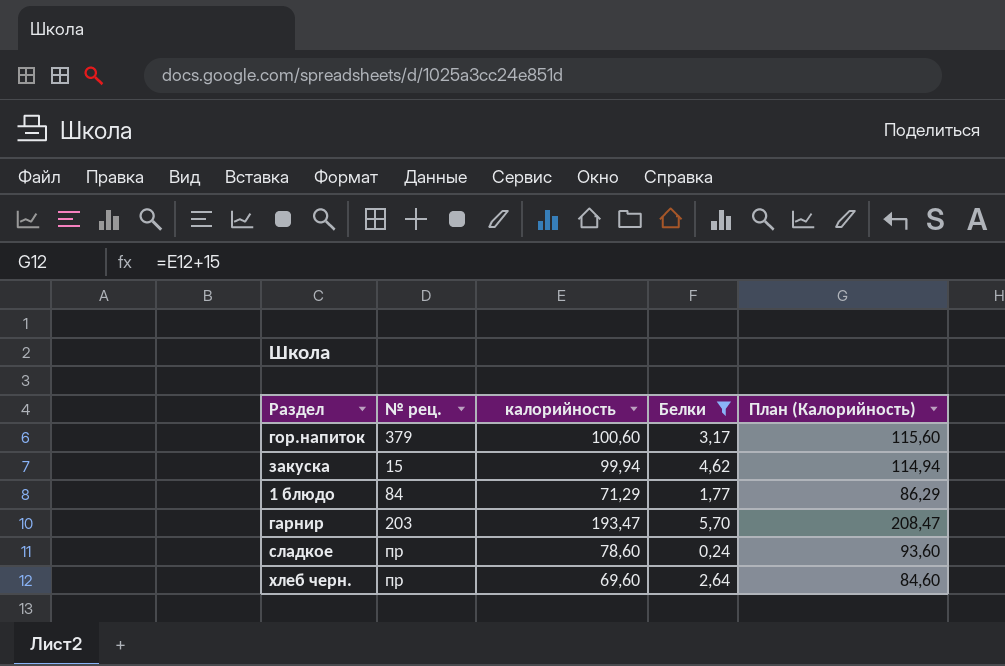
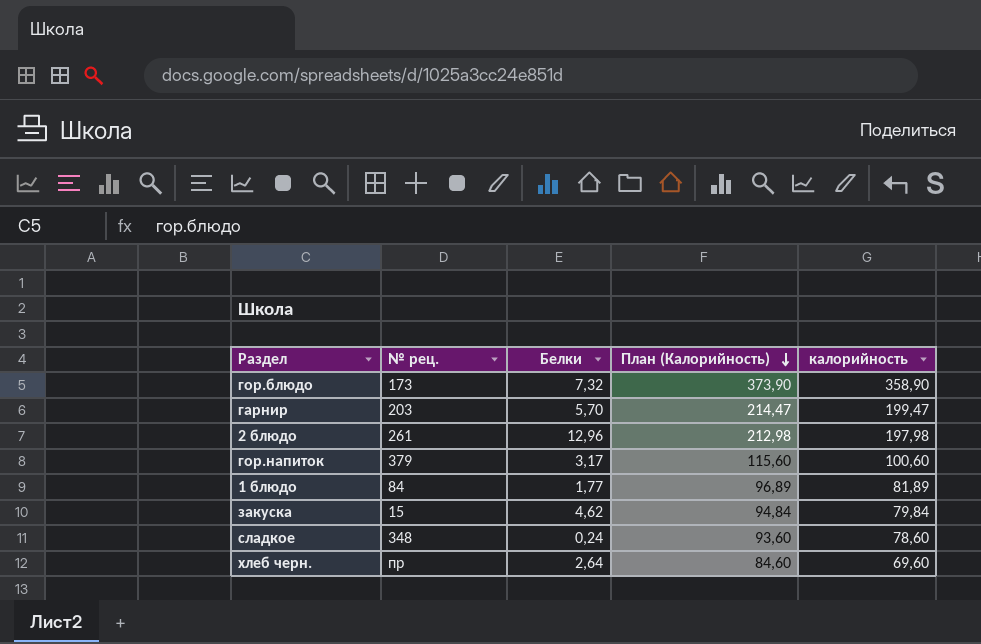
filter: Белки <= 5,70 -> none
row order: none -> План (Калорийность) descending
column калорийность | position: 3 -> 5
гарнир | План (Калорийность): 208,47 -> 214,47
гарнир | калорийность: 193,47 -> 199,47
1 блюдо | План (Калорийность): 86,29 -> 96,89
1 блюдо | калорийность: 71,29 -> 81,89
закуска | План (Калорийность): 114,94 -> 94,84
закуска | калорийность: 99,94 -> 79,84
сладкое | № рец.: пр -> 348

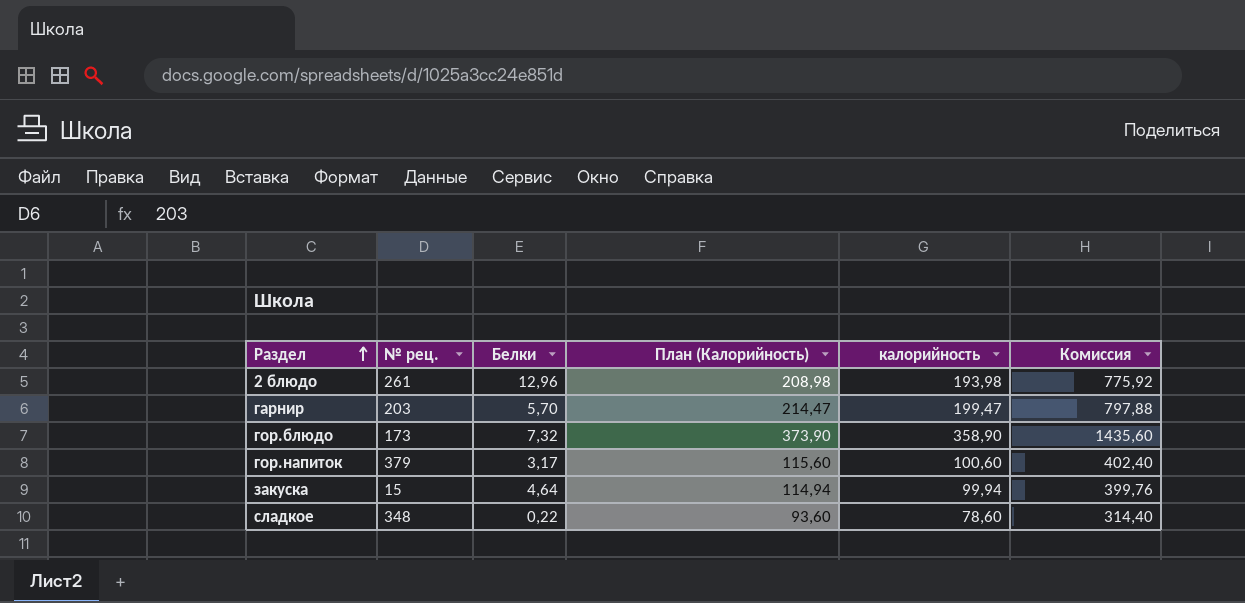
row order: План (Калорийность) descending -> Раздел ascending
column Комиссия | formula: none -> [калорийность] * 4
row 1 блюдо: 84 | 1,77 | 96,89 | 81,89 -> none
row хлеб черн.: пр | 2,64 | 84,60 | 69,60 -> none
2 блюдо | План (Калорийность): 212,98 -> 208,98
2 блюдо | калорийность: 197,98 -> 193,98
закуска | Белки: 4,62 -> 4,64
закуска | План (Калорийность): 94,84 -> 114,94
закуска | калорийность: 79,84 -> 99,94
сладкое | Белки: 0,24 -> 0,22

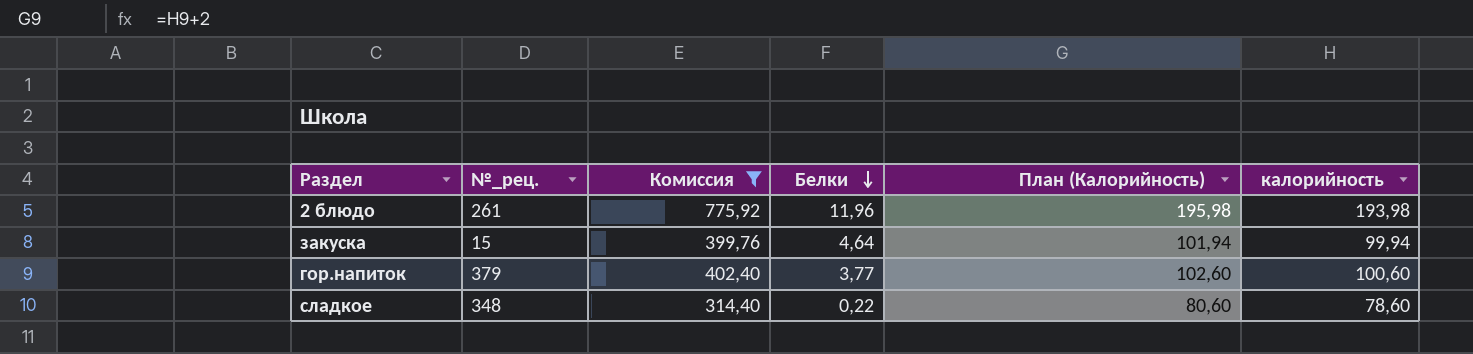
filter: none -> Комиссия <= 775,92
row order: Раздел ascending -> Белки descending
column name: № рец. -> №_рец.
column Комиссия | position: 6 -> 3
column План (Калорийность) | formula: [калорийность] + 15 -> [калорийность] + 2
2 блюдо | Белки: 12,96 -> 11,96
гор.напиток | Белки: 3,17 -> 3,77

